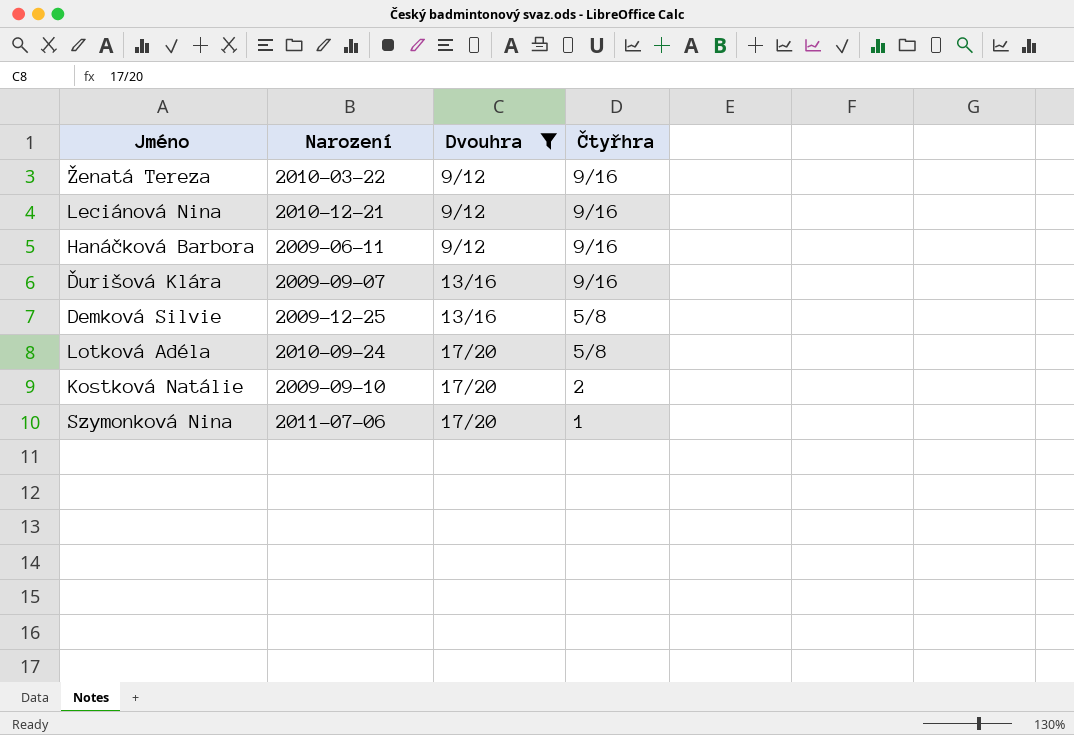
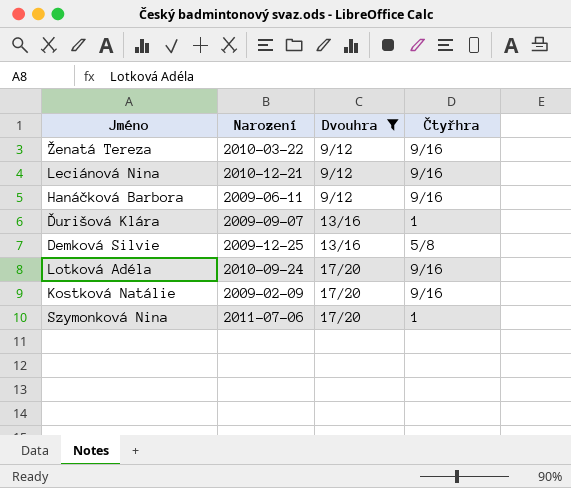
Ďurišová Klára | Čtyřhra: 9/16 -> 1
Lotková Adéla | Čtyřhra: 5/8 -> 9/16
Kostková Natálie | Narození: 2009-09-10 -> 2009-02-09
Kostková Natálie | Čtyřhra: 2 -> 9/16

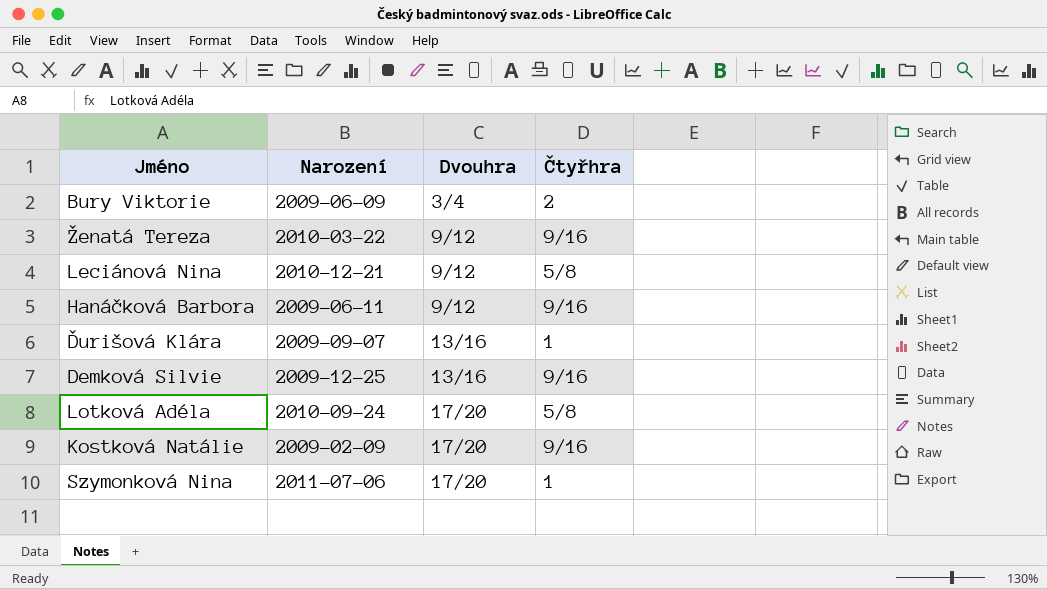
filter: Dvouhra != 3/4 -> none
Leciánová Nina | Čtyřhra: 9/16 -> 5/8
Demková Silvie | Čtyřhra: 5/8 -> 9/16
Lotková Adéla | Čtyřhra: 9/16 -> 5/8

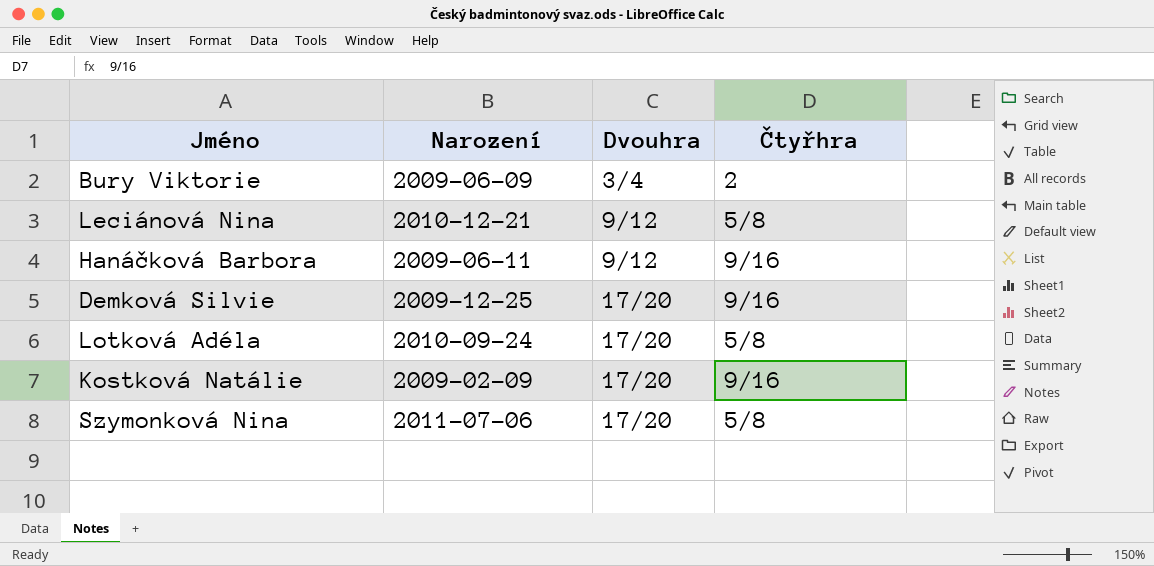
row Ženatá Tereza: 2010-03-22 | 9/12 | 9/16 -> none
row Ďurišová Klára: 2009-09-07 | 13/16 | 1 -> none
Demková Silvie | Dvouhra: 13/16 -> 17/20
Szymonková Nina | Čtyřhra: 1 -> 5/8

